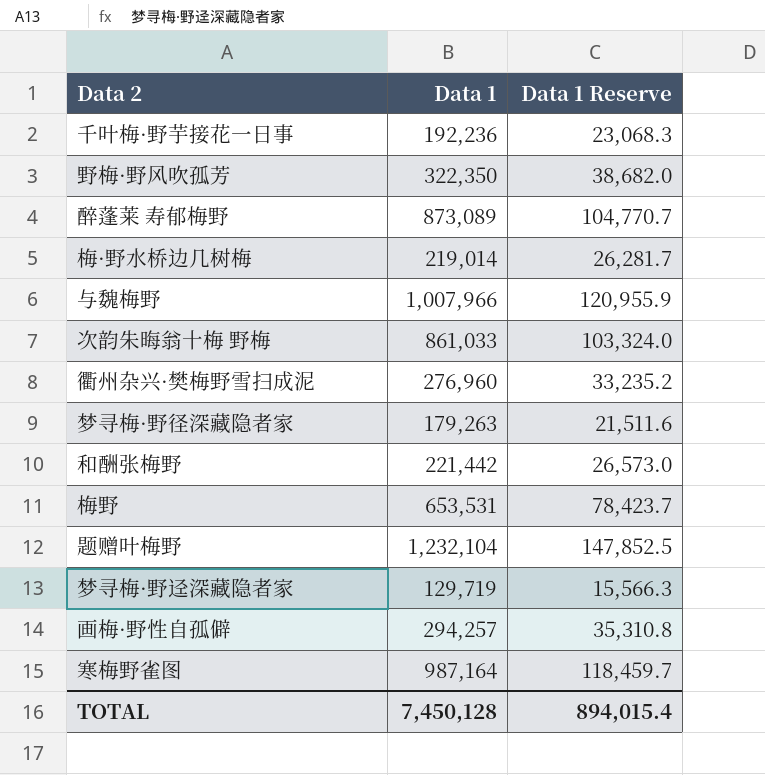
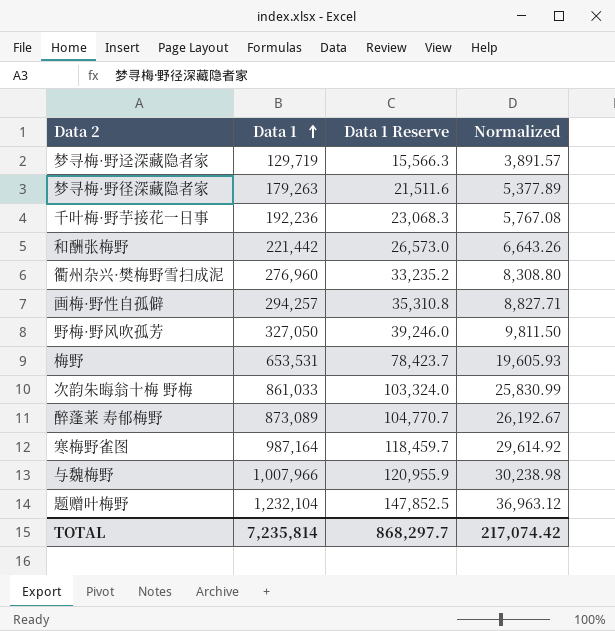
row order: none -> Data 1 ascending
column Normalized | formula: none -> [Data 1] * 0.03
row 梅·野水桥边几树梅: 219,014 | 26,281.7 -> none
野梅·野风吹孤芳 | Data 1: 322,350 -> 327,050
野梅·野风吹孤芳 | Data 1 Reserve: 38,682.0 -> 39,246.0
TOTAL | Data 1: 7,450,128 -> 7,235,814
TOTAL | Data 1 Reserve: 894,015.4 -> 868,297.7

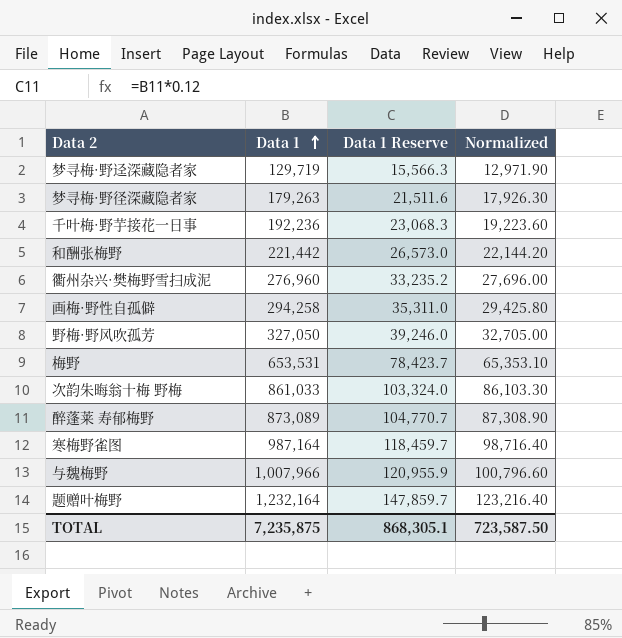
column Normalized | formula: [Data 1] * 0.03 -> [Data 1] * 0.1
画梅·野性自孤僻 | Data 1: 294,257 -> 294,258
画梅·野性自孤僻 | Data 1 Reserve: 35,310.8 -> 35,311.0
题赠叶梅野 | Data 1: 1,232,104 -> 1,232,164
题赠叶梅野 | Data 1 Reserve: 147,852.5 -> 147,859.7
TOTAL | Data 1: 7,235,814 -> 7,235,875
TOTAL | Data 1 Reserve: 868,297.7 -> 868,305.1
TOTAL | Normalized: 217,074.42 -> 723,587.50

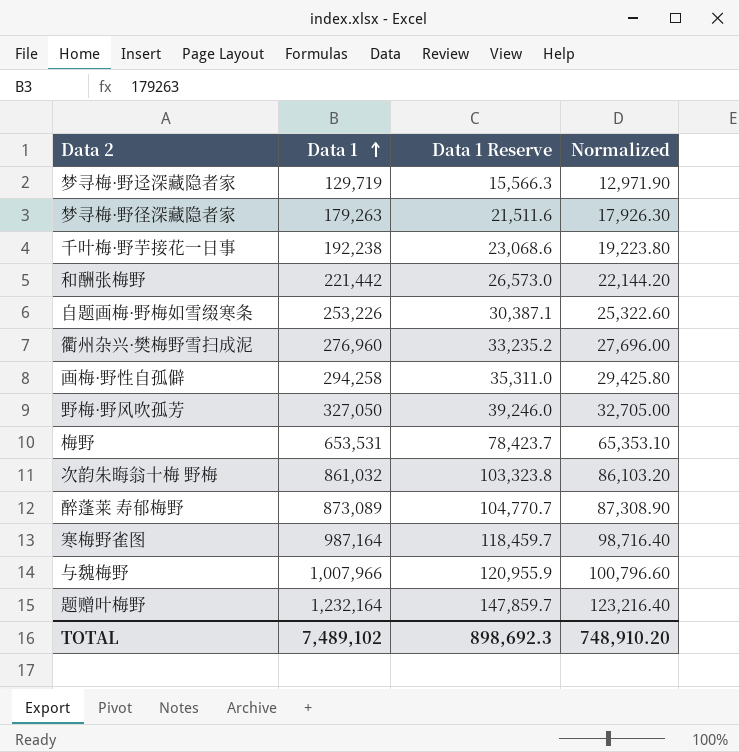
千叶梅·野芋接花一日事 | Data 1: 192,236 -> 192,238
千叶梅·野芋接花一日事 | Data 1 Reserve: 23,068.3 -> 23,068.6
千叶梅·野芋接花一日事 | Normalized: 19,223.60 -> 19,223.80
row 自题画梅·野梅如雪缀寒条: none -> 253,226 | 30,387.1 | 25,322.60
次韵朱晦翁十梅 野梅 | Data 1: 861,033 -> 861,032
次韵朱晦翁十梅 野梅 | Data 1 Reserve: 103,324.0 -> 103,323.8
次韵朱晦翁十梅 野梅 | Normalized: 86,103.30 -> 86,103.20
TOTAL | Data 1: 7,235,875 -> 7,489,102
TOTAL | Data 1 Reserve: 868,305.1 -> 898,692.3
TOTAL | Normalized: 723,587.50 -> 748,910.20

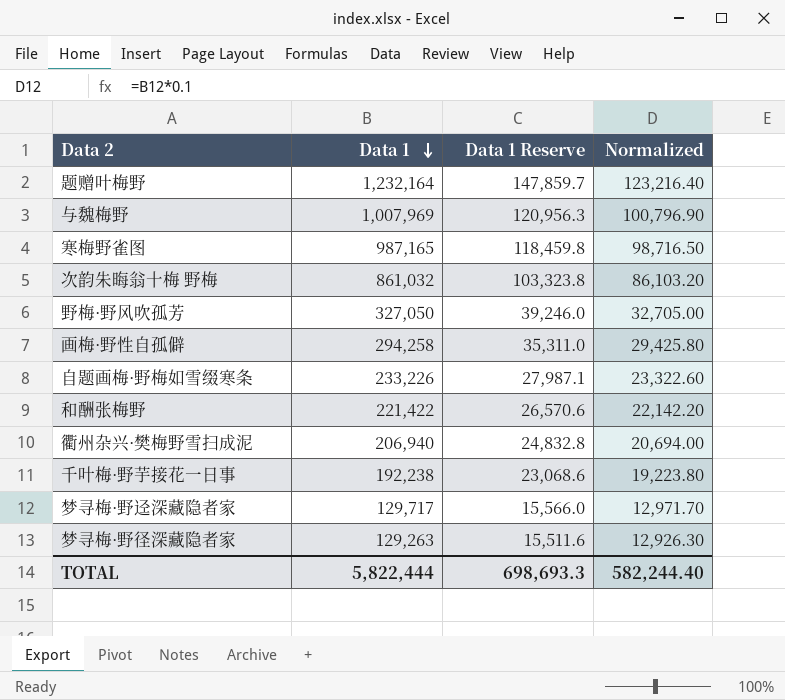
row order: Data 1 ascending -> Data 1 descending
row 梅野: 653,531 | 78,423.7 | 65,353.10 -> none
row 醉蓬莱 寿郁梅野: 873,089 | 104,770.7 | 87,308.90 -> none
与魏梅野 | Data 1: 1,007,966 -> 1,007,969
与魏梅野 | Data 1 Reserve: 120,955.9 -> 120,956.3
与魏梅野 | Normalized: 100,796.60 -> 100,796.90
寒梅野雀图 | Data 1: 987,164 -> 987,165
寒梅野雀图 | Data 1 Reserve: 118,459.7 -> 118,459.8
寒梅野雀图 | Normalized: 98,716.40 -> 98,716.50
自题画梅·野梅如雪缀寒条 | Data 1: 253,226 -> 233,226
自题画梅·野梅如雪缀寒条 | Data 1 Reserve: 30,387.1 -> 27,987.1
自题画梅·野梅如雪缀寒条 | Normalized: 25,322.60 -> 23,322.60
和酬张梅野 | Data 1: 221,442 -> 221,422
和酬张梅野 | Data 1 Reserve: 26,573.0 -> 26,570.6
和酬张梅野 | Normalized: 22,144.20 -> 22,142.20
衢州杂兴·樊梅野雪扫成泥 | Data 1: 276,960 -> 206,940
衢州杂兴·樊梅野雪扫成泥 | Data 1 Reserve: 33,235.2 -> 24,832.8
衢州杂兴·樊梅野雪扫成泥 | Normalized: 27,696.00 -> 20,694.00
梦寻梅·野迳深藏隐者家 | Data 1: 129,719 -> 129,717
梦寻梅·野迳深藏隐者家 | Data 1 Reserve: 15,566.3 -> 15,566.0
梦寻梅·野迳深藏隐者家 | Normalized: 12,971.90 -> 12,971.70
梦寻梅·野径深藏隐者家 | Data 1: 179,263 -> 129,263
梦寻梅·野径深藏隐者家 | Data 1 Reserve: 21,511.6 -> 15,511.6
梦寻梅·野径深藏隐者家 | Normalized: 17,926.30 -> 12,926.30
TOTAL | Data 1: 7,489,102 -> 5,822,444
TOTAL | Data 1 Reserve: 898,692.3 -> 698,693.3
TOTAL | Normalized: 748,910.20 -> 582,244.40

